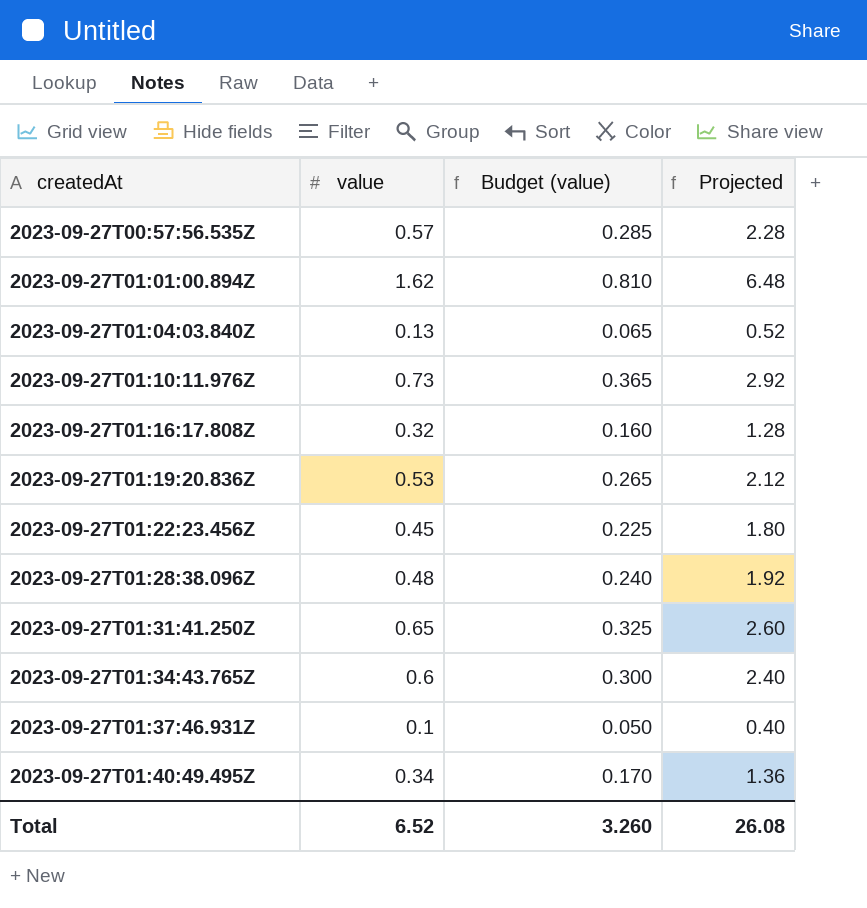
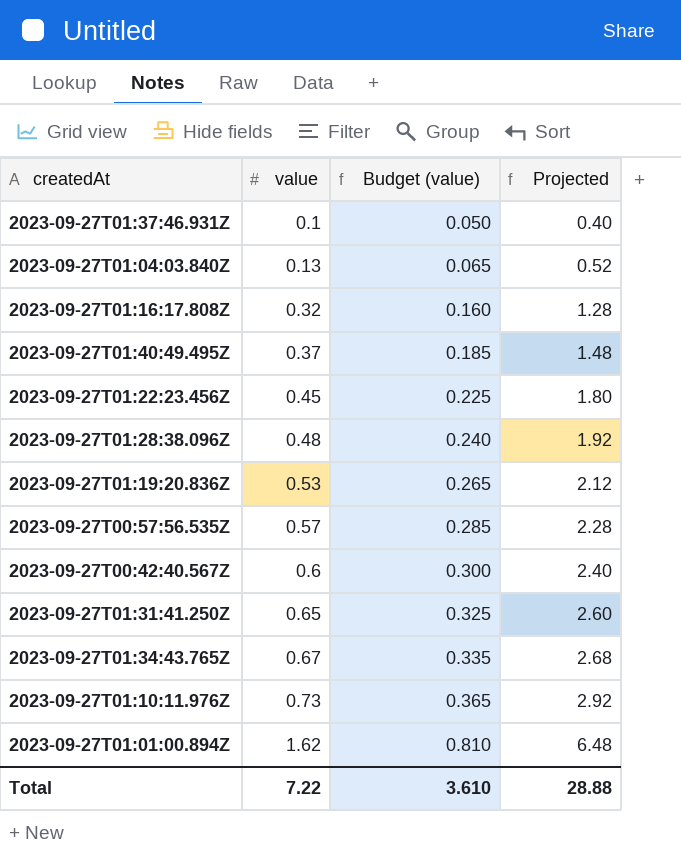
row order: createdAt ascending -> value ascending
2023-09-27T01:40:49.495Z | value: 0.34 -> 0.37
2023-09-27T01:40:49.495Z | Budget (value): 0.170 -> 0.185
2023-09-27T01:40:49.495Z | Projected: 1.36 -> 1.48
row 2023-09-27T00:42:40.567Z: none -> 0.6 | 0.300 | 2.40
2023-09-27T01:34:43.765Z | value: 0.6 -> 0.67
2023-09-27T01:34:43.765Z | Budget (value): 0.300 -> 0.335
2023-09-27T01:34:43.765Z | Projected: 2.40 -> 2.68
Total | value: 6.52 -> 7.22
Total | Budget (value): 3.260 -> 3.610
Total | Projected: 26.08 -> 28.88

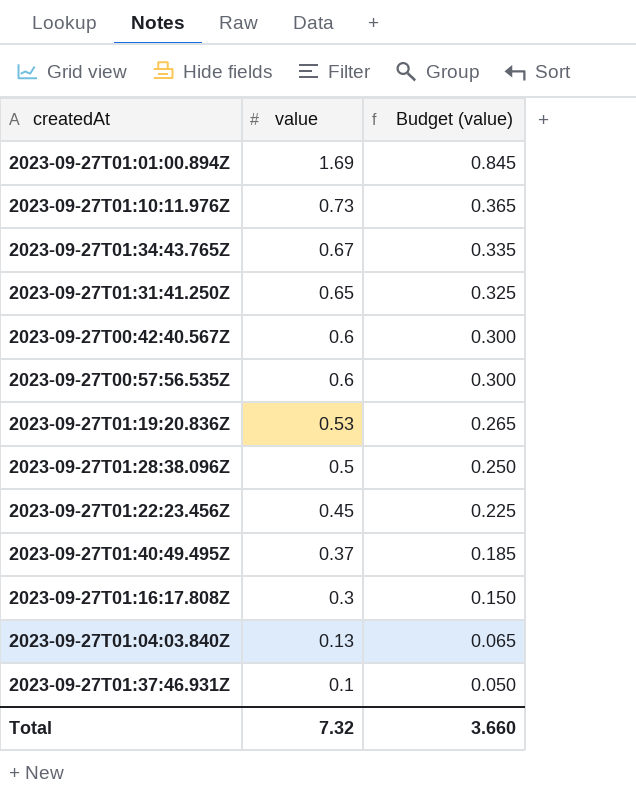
row order: value ascending -> value descending
column Projected | formula: [value] * 4 -> none
2023-09-27T01:01:00.894Z | value: 1.62 -> 1.69
2023-09-27T01:01:00.894Z | Budget (value): 0.810 -> 0.845
2023-09-27T00:57:56.535Z | value: 0.57 -> 0.6
2023-09-27T00:57:56.535Z | Budget (value): 0.285 -> 0.300
2023-09-27T01:28:38.096Z | value: 0.48 -> 0.5
2023-09-27T01:28:38.096Z | Budget (value): 0.240 -> 0.250
2023-09-27T01:16:17.808Z | value: 0.32 -> 0.3
2023-09-27T01:16:17.808Z | Budget (value): 0.160 -> 0.150
Total | value: 7.22 -> 7.32
Total | Budget (value): 3.610 -> 3.660

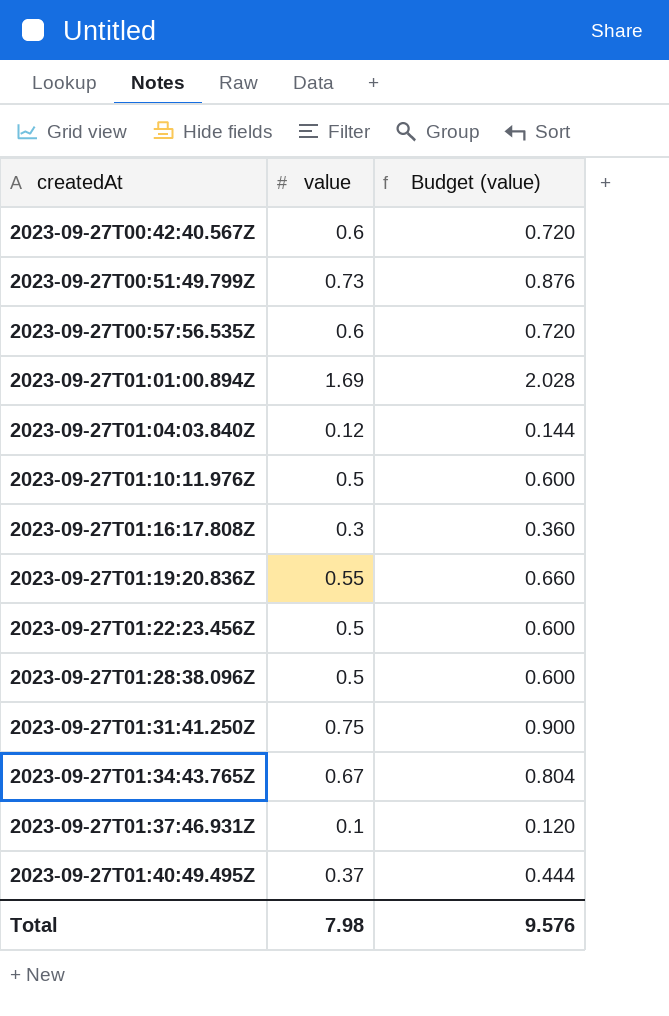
row order: value descending -> createdAt ascending
column Budget (value) | formula: [value] * 0.5 -> [value] * 1.2
row 2023-09-27T00:51:49.799Z: none -> 0.73 | 0.876
2023-09-27T01:04:03.840Z | value: 0.13 -> 0.12
2023-09-27T01:10:11.976Z | value: 0.73 -> 0.5
2023-09-27T01:19:20.836Z | value: 0.53 -> 0.55
2023-09-27T01:22:23.456Z | value: 0.45 -> 0.5
2023-09-27T01:31:41.250Z | value: 0.65 -> 0.75
Total | value: 7.32 -> 7.98
Total | Budget (value): 3.660 -> 9.576

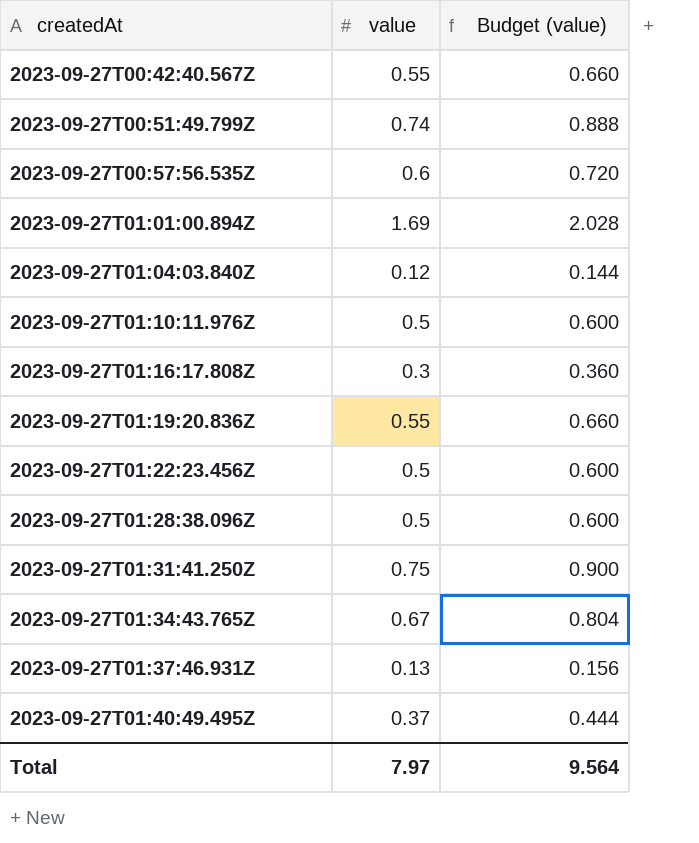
2023-09-27T00:42:40.567Z | value: 0.6 -> 0.55
2023-09-27T00:42:40.567Z | Budget (value): 0.720 -> 0.660
2023-09-27T00:51:49.799Z | value: 0.73 -> 0.74
2023-09-27T00:51:49.799Z | Budget (value): 0.876 -> 0.888
2023-09-27T01:37:46.931Z | value: 0.1 -> 0.13
2023-09-27T01:37:46.931Z | Budget (value): 0.120 -> 0.156
Total | value: 7.98 -> 7.97
Total | Budget (value): 9.576 -> 9.564

